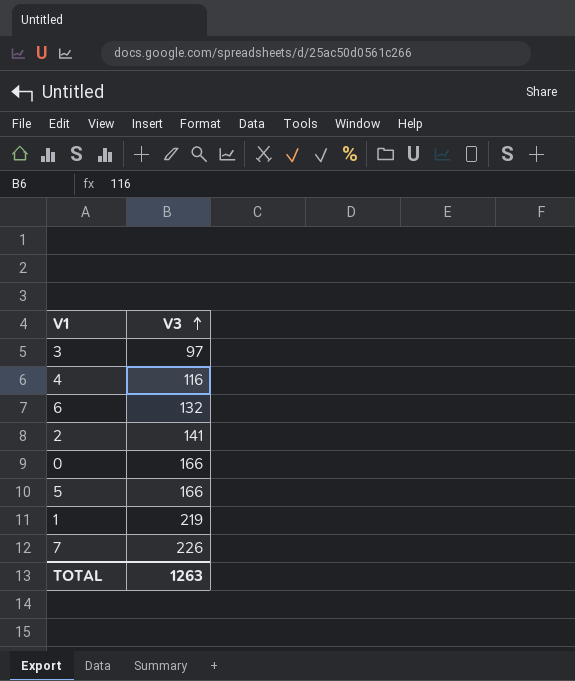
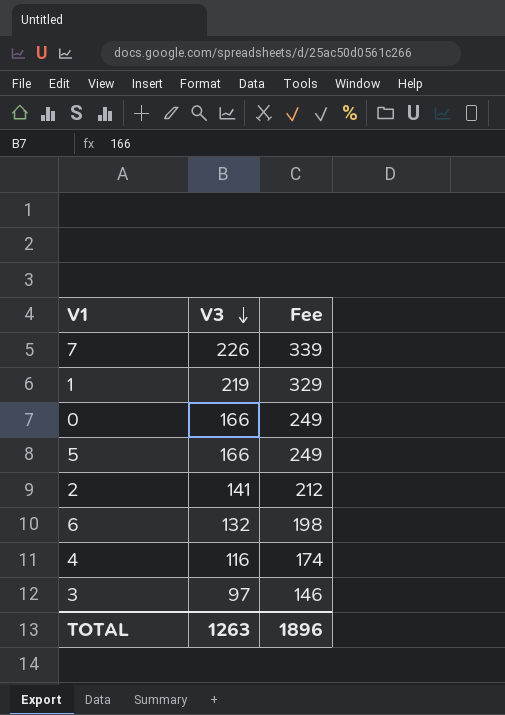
row order: V3 ascending -> V3 descending
column Fee | formula: none -> [V3] * 1.5

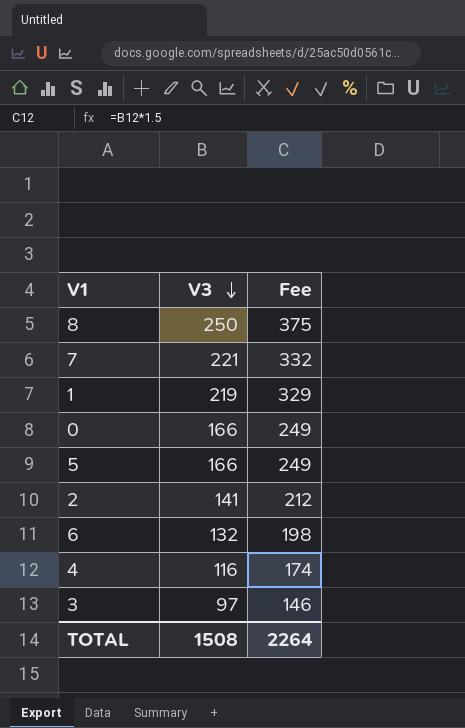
row 8: none -> 250 | 375
7 | V3: 226 -> 221
7 | Fee: 339 -> 332
TOTAL | V3: 1263 -> 1508
TOTAL | Fee: 1896 -> 2264

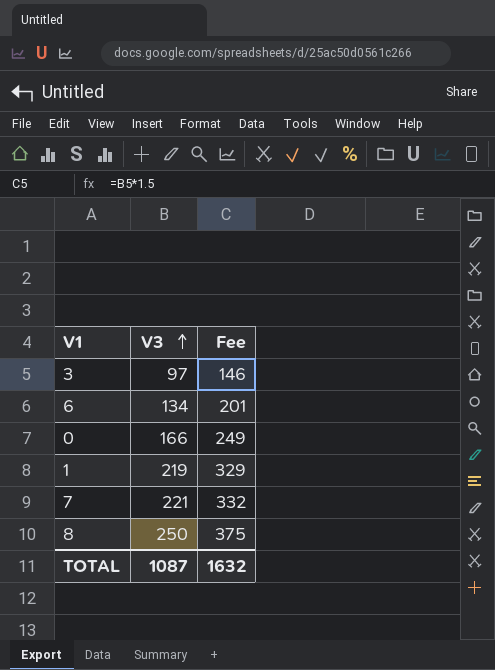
row order: V3 descending -> V3 ascending
row 5: 166 | 249 -> none
row 2: 141 | 212 -> none
row 4: 116 | 174 -> none
6 | V3: 132 -> 134
6 | Fee: 198 -> 201
TOTAL | V3: 1508 -> 1087
TOTAL | Fee: 2264 -> 1632

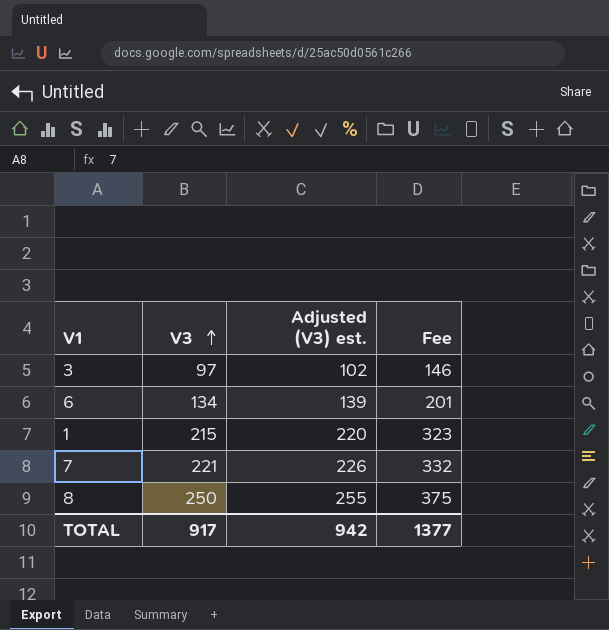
column Adjusted (V3) est. | formula: none -> [V3] + 5
row 0: 166 | 249 -> none
1 | V3: 219 -> 215
1 | Fee: 329 -> 323
TOTAL | V3: 1087 -> 917
TOTAL | Fee: 1632 -> 1377

